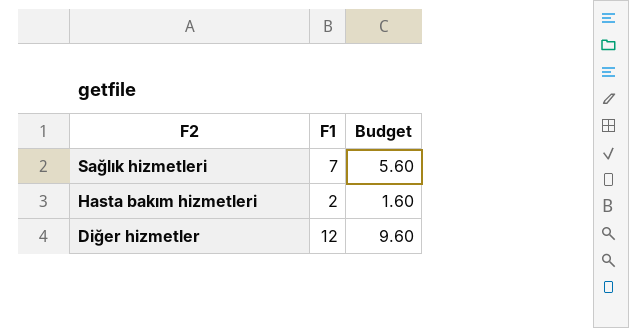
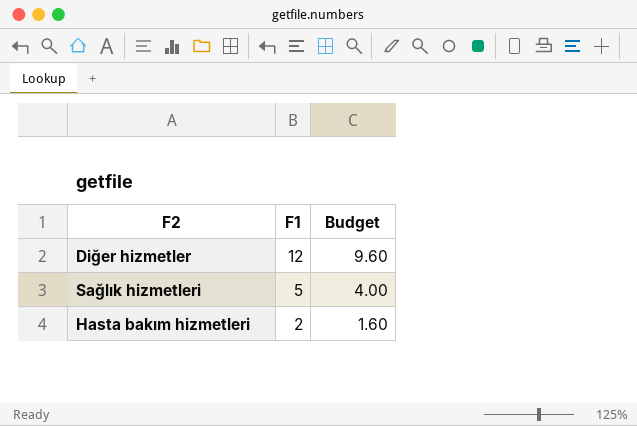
row order: F2 descending -> F1 descending
Sağlık hizmetleri | F1: 7 -> 5
Sağlık hizmetleri | Budget: 5.60 -> 4.00

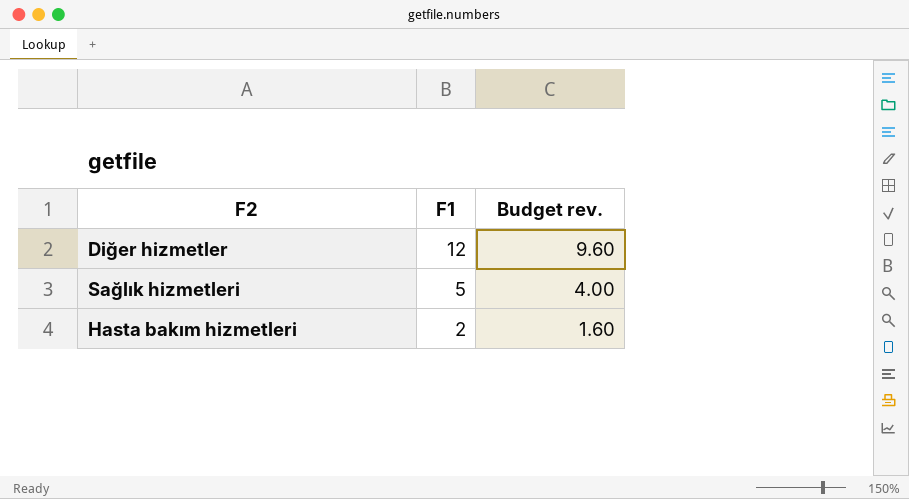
column name: Budget -> Budget rev.

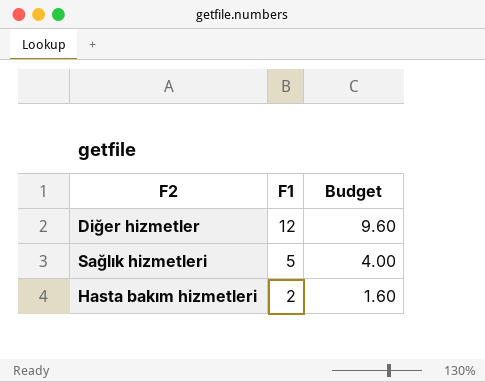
column name: Budget rev. -> Budget

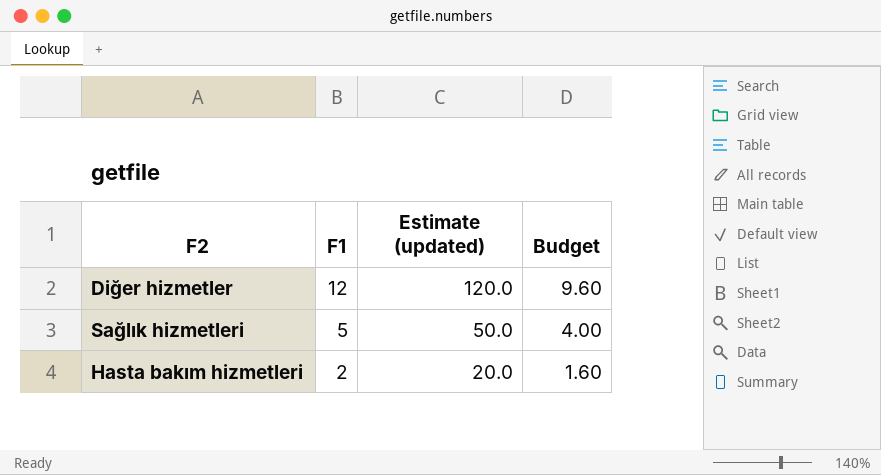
column Estimate (updated) | formula: none -> [F1] * 10

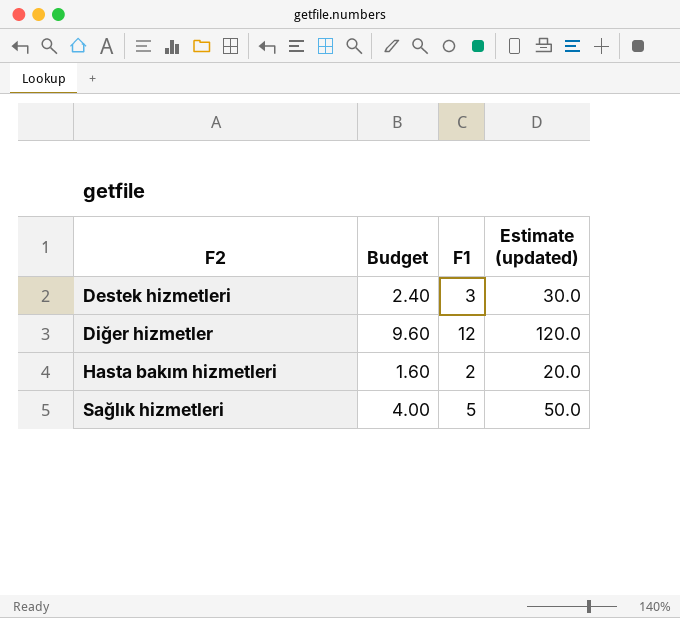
row order: F1 descending -> F2 ascending
column Budget | position: 4 -> 2
row Destek hizmetleri: none -> 2.40 | 3 | 30.0

